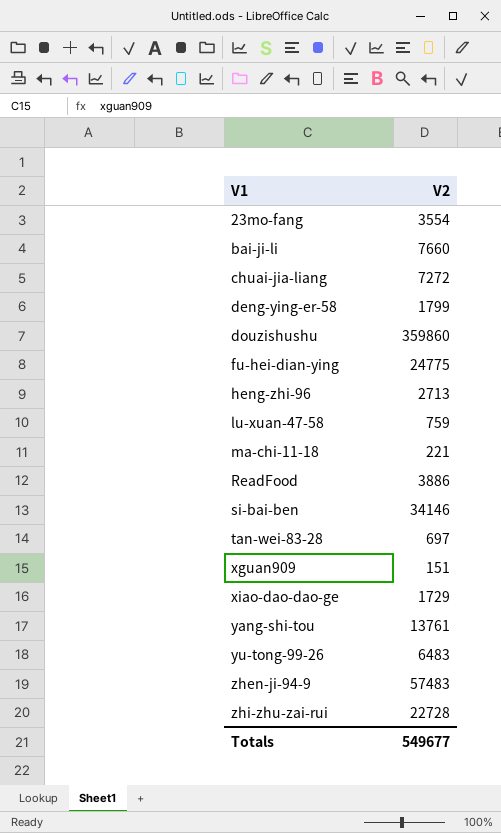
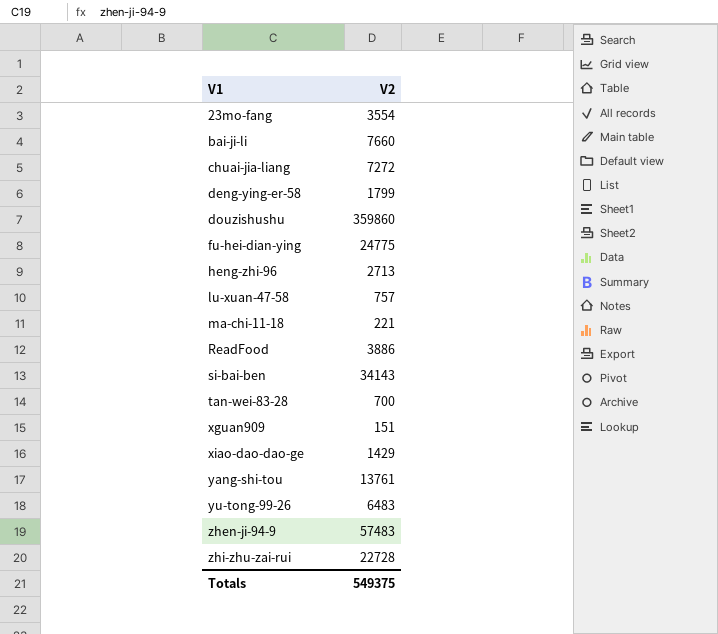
lu-xuan-47-58 | V2: 759 -> 757
si-bai-ben | V2: 34146 -> 34143
tan-wei-83-28 | V2: 697 -> 700
xiao-dao-dao-ge | V2: 1729 -> 1429
Totals | V2: 549677 -> 549375

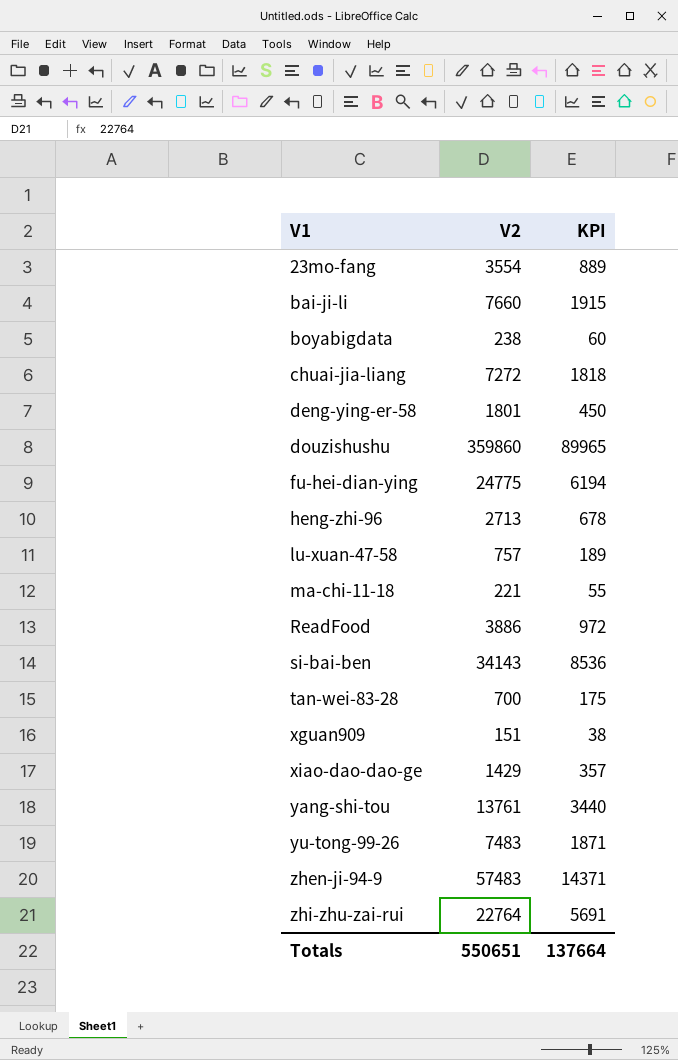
column KPI | formula: none -> [V2] * 0.25
row boyabigdata: none -> 238 | 60
deng-ying-er-58 | V2: 1799 -> 1801
yu-tong-99-26 | V2: 6483 -> 7483
zhi-zhu-zai-rui | V2: 22728 -> 22764
Totals | V2: 549375 -> 550651

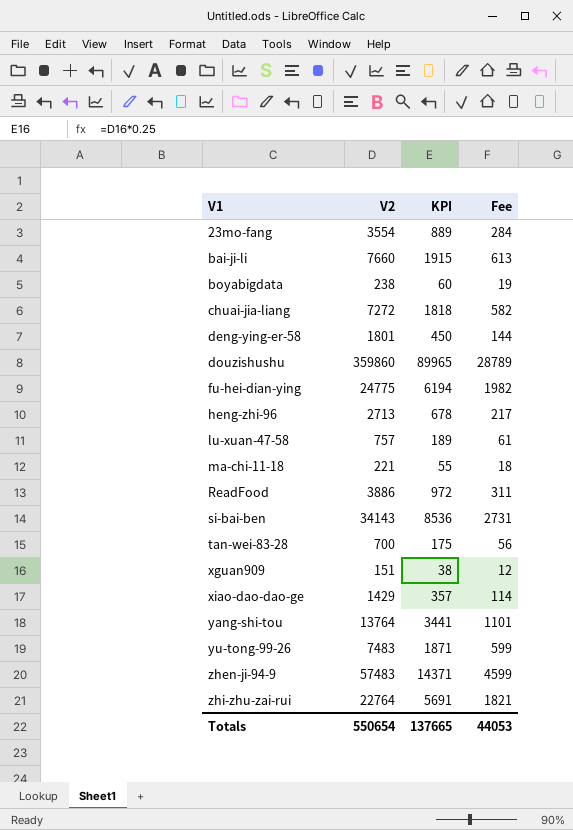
column Fee | formula: none -> [V2] * 0.08
yang-shi-tou | V2: 13761 -> 13764
yang-shi-tou | KPI: 3440 -> 3441
Totals | V2: 550651 -> 550654
Totals | KPI: 137664 -> 137665

